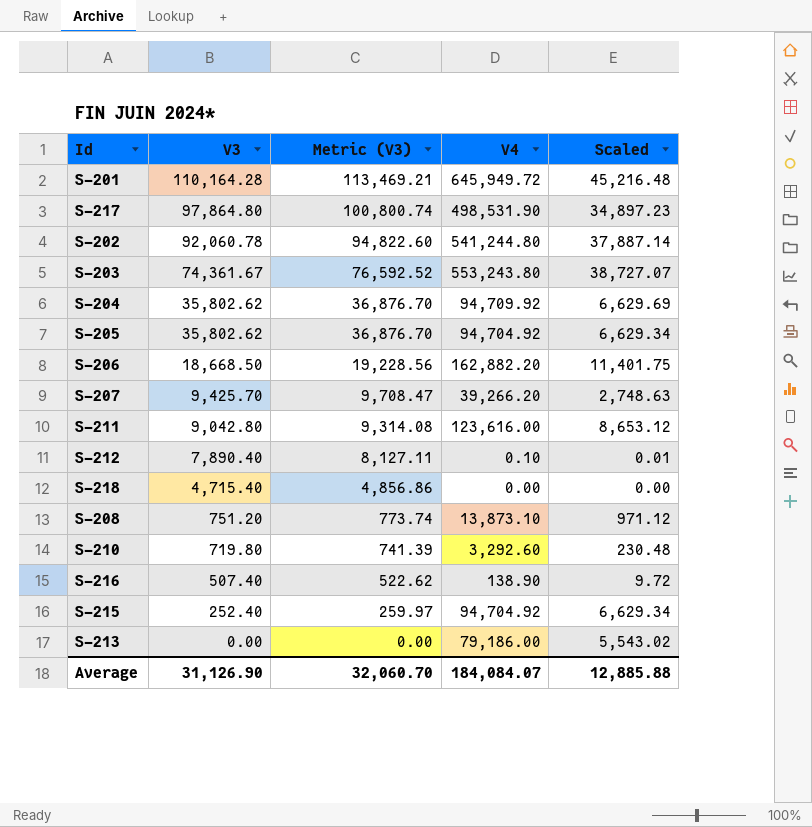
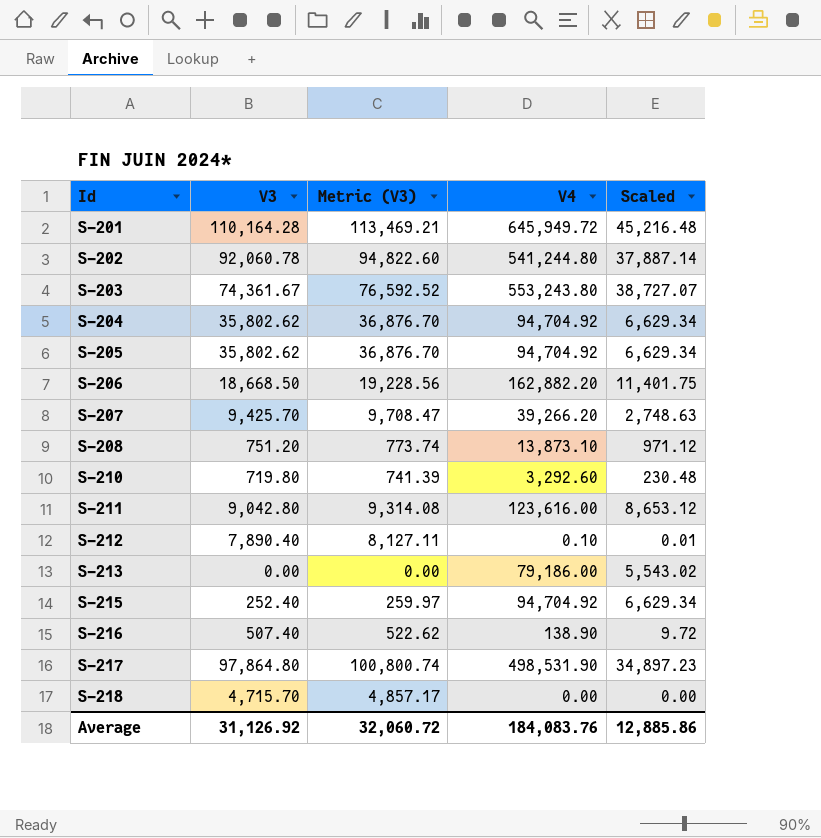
row order: V3 descending -> Id ascending
S-204 | V4: 94,709.92 -> 94,704.92
S-204 | Scaled: 6,629.69 -> 6,629.34
S-218 | V3: 4,715.40 -> 4,715.70
S-218 | Metric (V3): 4,856.86 -> 4,857.17
Average | V3: 31,126.90 -> 31,126.92
Average | Metric (V3): 32,060.70 -> 32,060.72
Average | V4: 184,084.07 -> 184,083.76
Average | Scaled: 12,885.88 -> 12,885.86

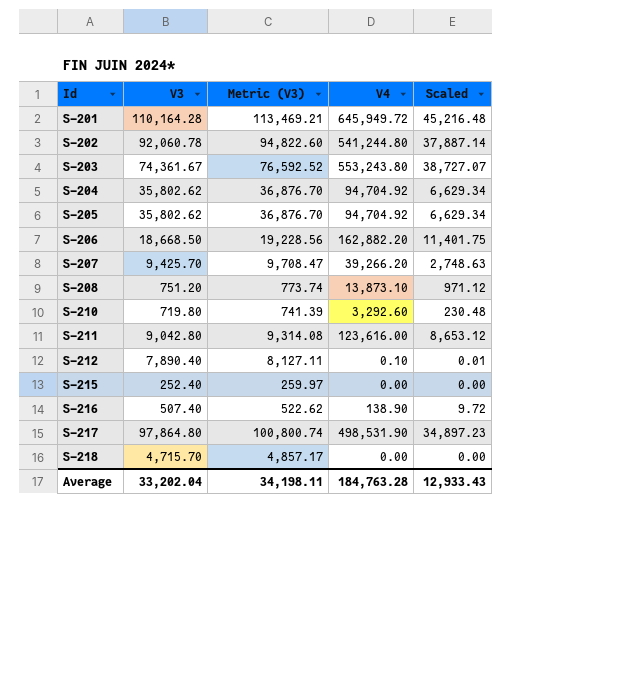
row S-213: 0.00 | 0.00 | 79,186.00 | 5,543.02 -> none
S-215 | V4: 94,704.92 -> 0.00
S-215 | Scaled: 6,629.34 -> 0.00
Average | V3: 31,126.92 -> 33,202.04
Average | Metric (V3): 32,060.72 -> 34,198.11
Average | V4: 184,083.76 -> 184,763.28
Average | Scaled: 12,885.86 -> 12,933.43

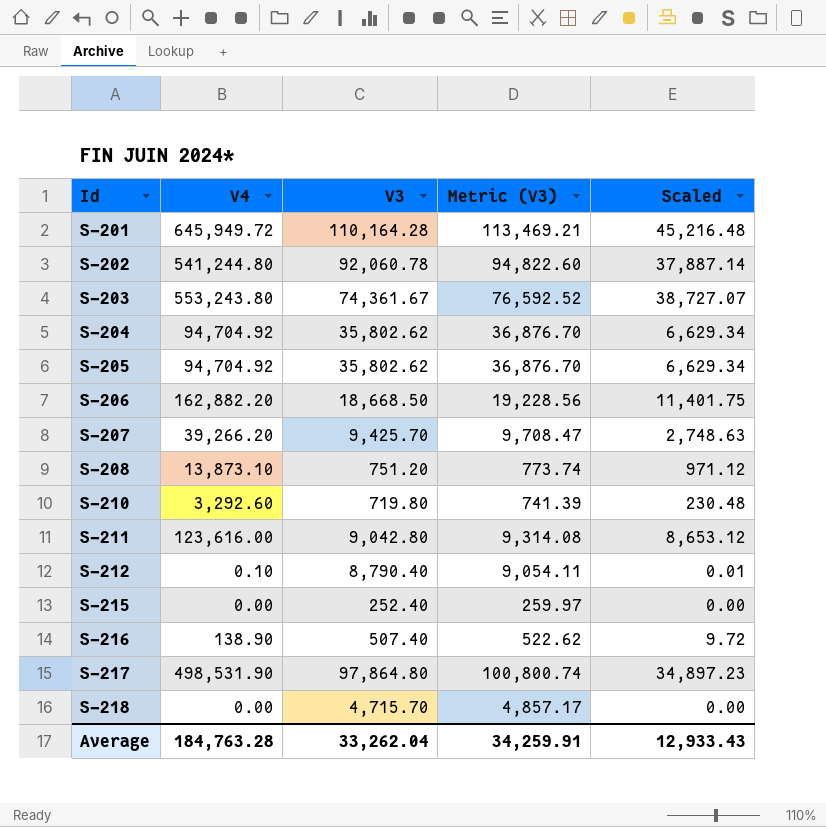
column V4 | position: 4 -> 2
S-212 | V3: 7,890.40 -> 8,790.40
S-212 | Metric (V3): 8,127.11 -> 9,054.11
Average | V3: 33,202.04 -> 33,262.04
Average | Metric (V3): 34,198.11 -> 34,259.91

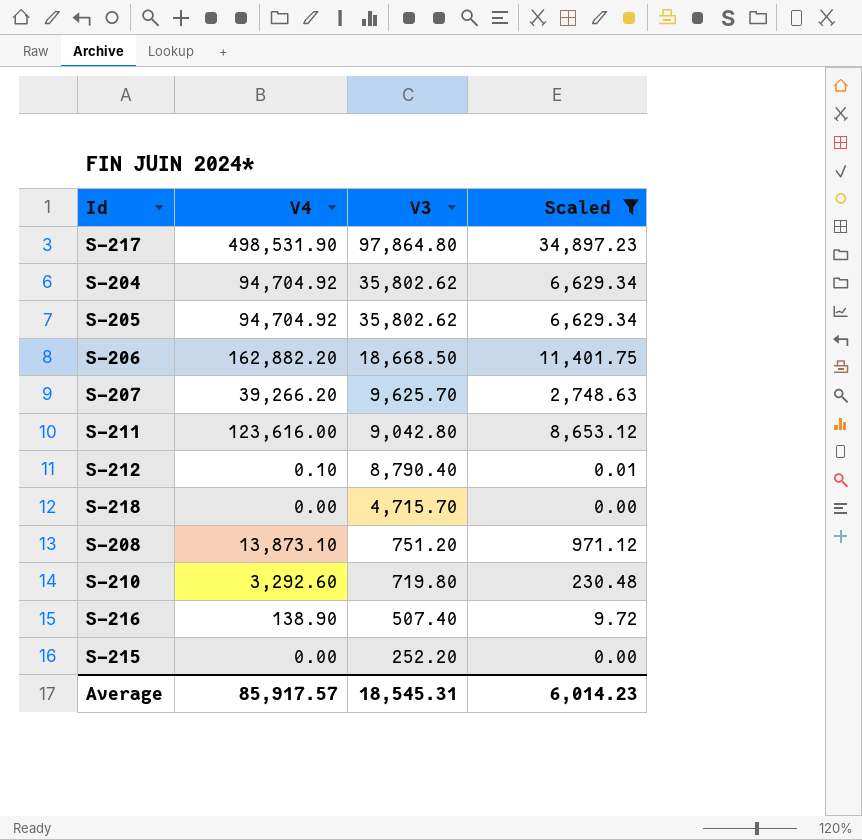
filter: none -> Scaled <= 34,897.23
row order: Id ascending -> V3 descending
column Metric (V3) | formula: [V3] * 1.03 -> none
S-207 | V3: 9,425.70 -> 9,625.70
S-215 | V3: 252.40 -> 252.20
Average | V4: 184,763.28 -> 85,917.57
Average | V3: 33,262.04 -> 18,545.31
Average | Scaled: 12,933.43 -> 6,014.23

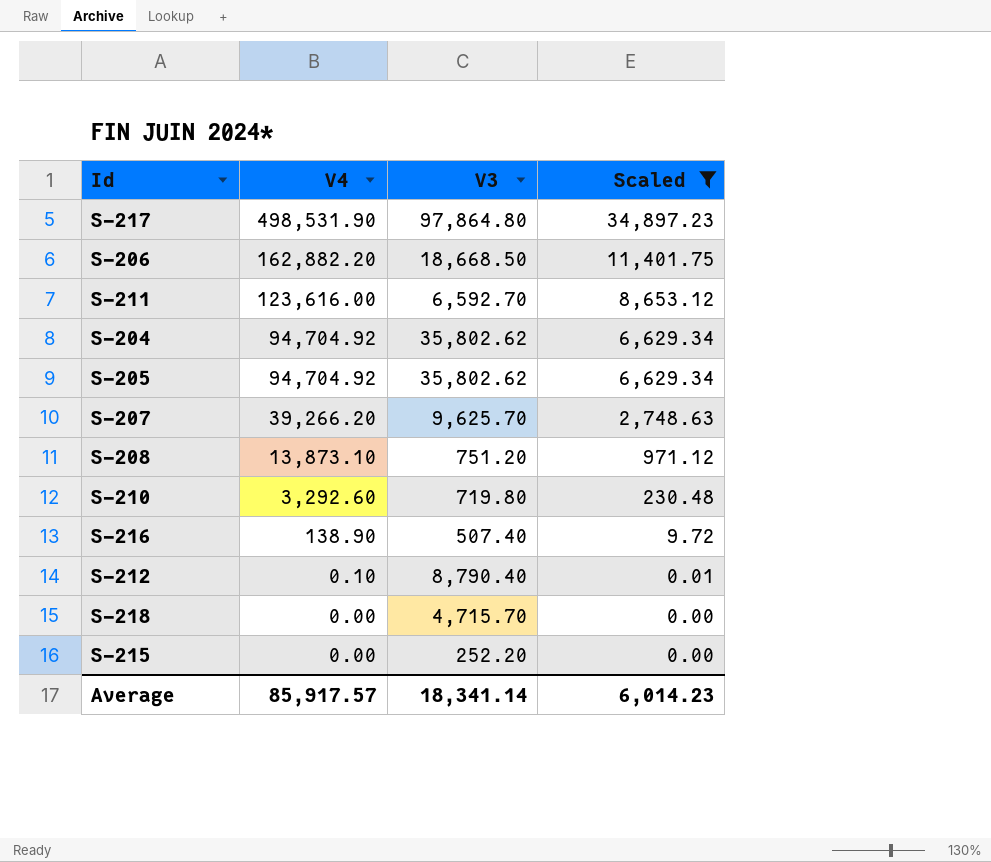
row order: V3 descending -> V4 descending
S-211 | V3: 9,042.80 -> 6,592.70
Average | V3: 18,545.31 -> 18,341.14

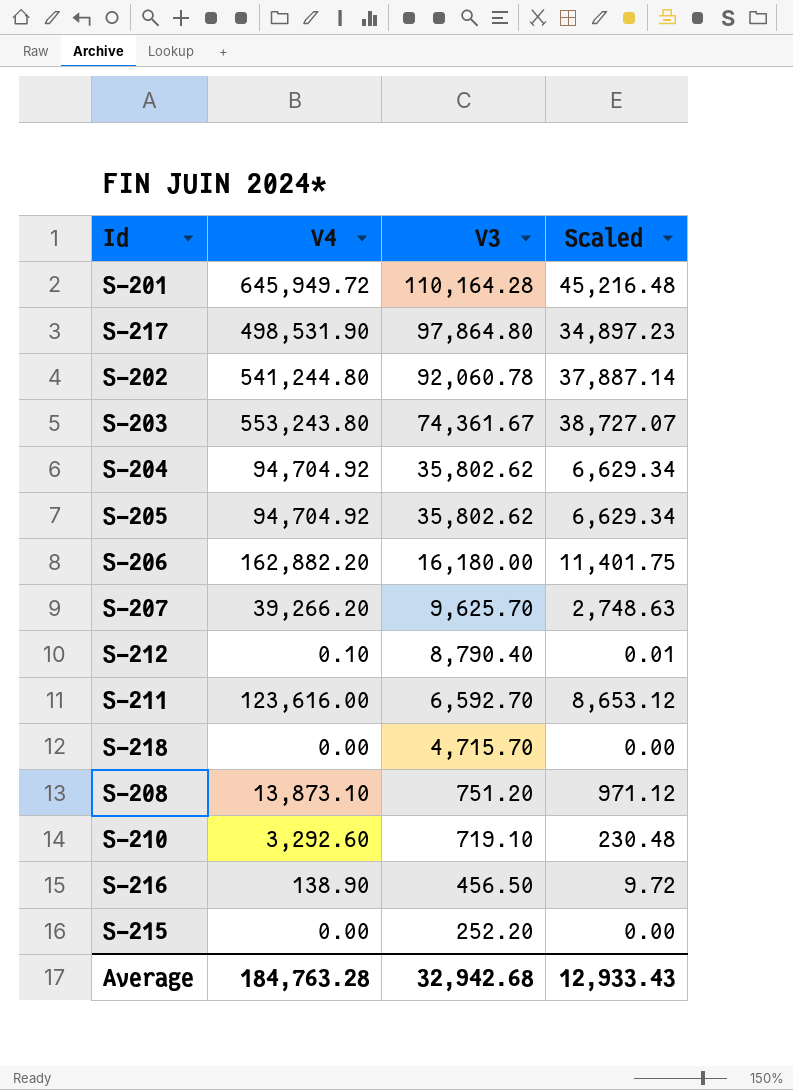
filter: Scaled <= 34,897.23 -> none
row order: V4 descending -> V3 descending
S-206 | V3: 18,668.50 -> 16,180.00
S-210 | V3: 719.80 -> 719.10
S-216 | V3: 507.40 -> 456.50
Average | V4: 85,917.57 -> 184,763.28
Average | V3: 18,341.14 -> 32,942.68
Average | Scaled: 6,014.23 -> 12,933.43

